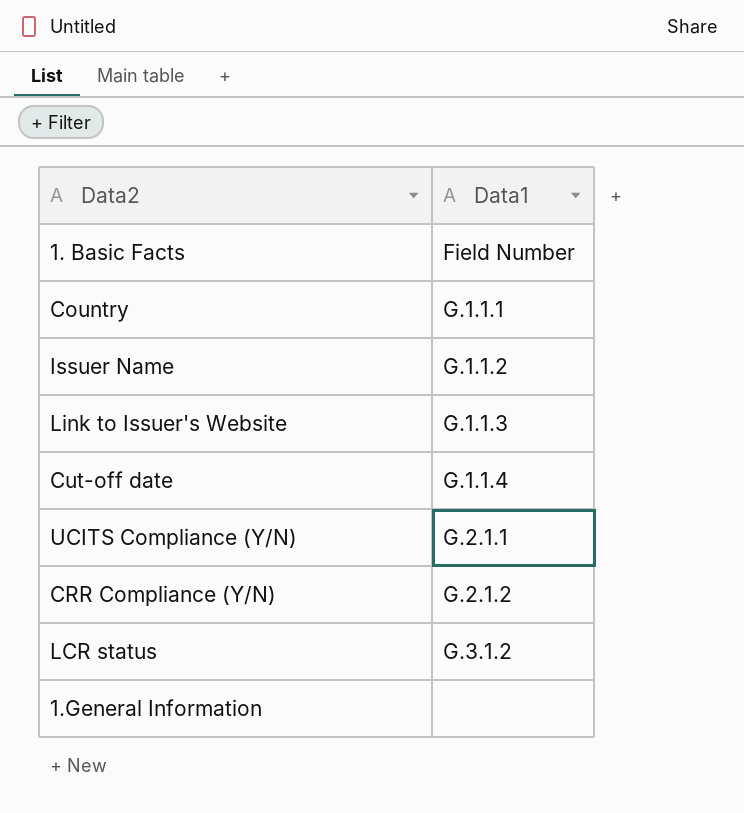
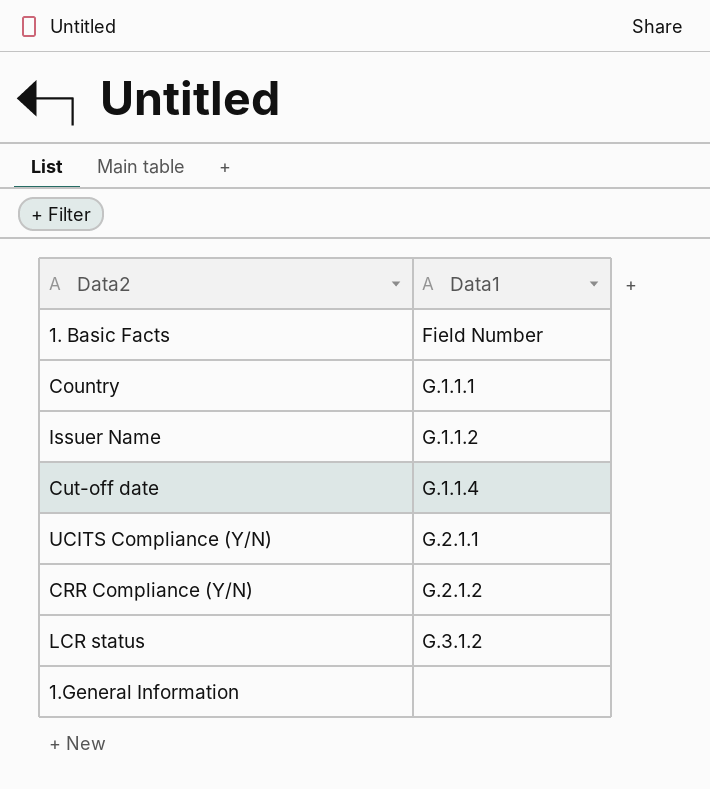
row Link to Issuer's Website: G.1.1.3 -> none

